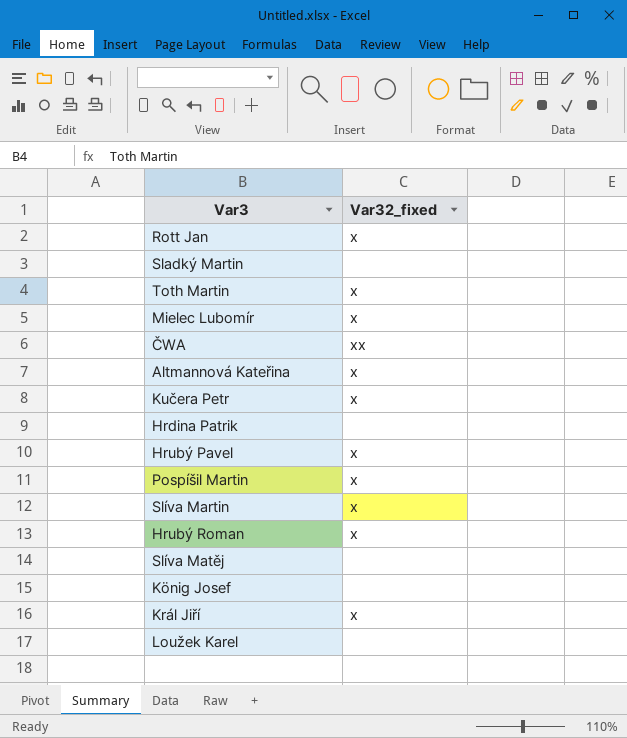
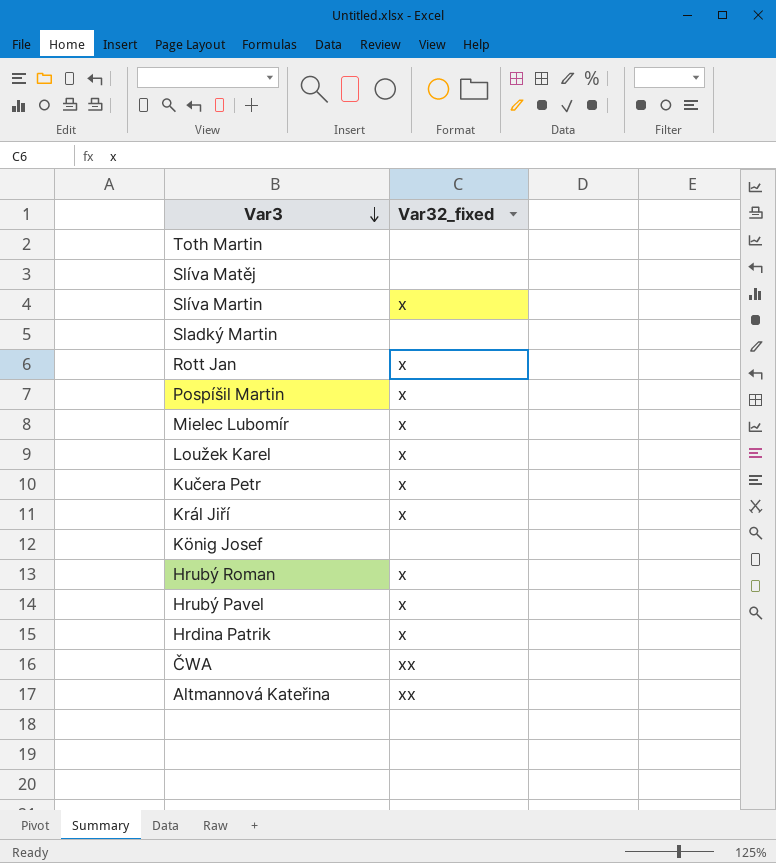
row order: none -> Var3 descending
Toth Martin | Var32_fixed: x -> none
Loužek Karel | Var32_fixed: none -> x
Hrdina Patrik | Var32_fixed: none -> x
Altmannová Kateřina | Var32_fixed: x -> xx

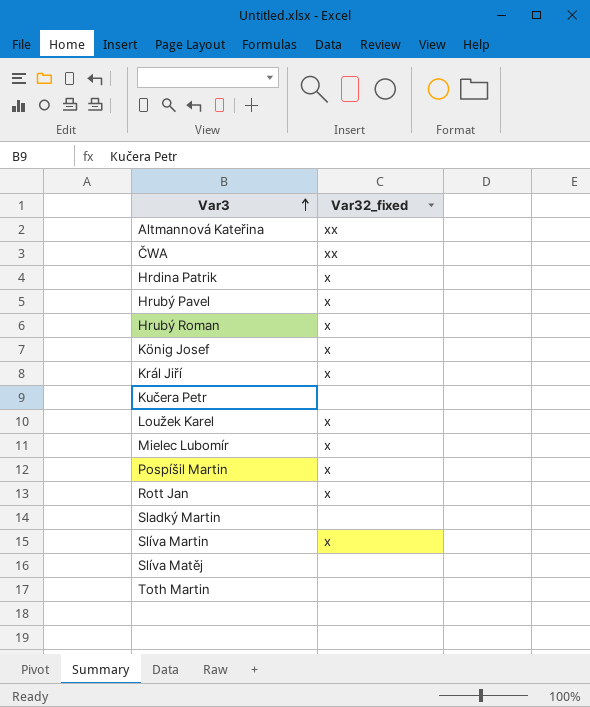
row order: Var3 descending -> Var3 ascending
König Josef | Var32_fixed: none -> x
Kučera Petr | Var32_fixed: x -> none

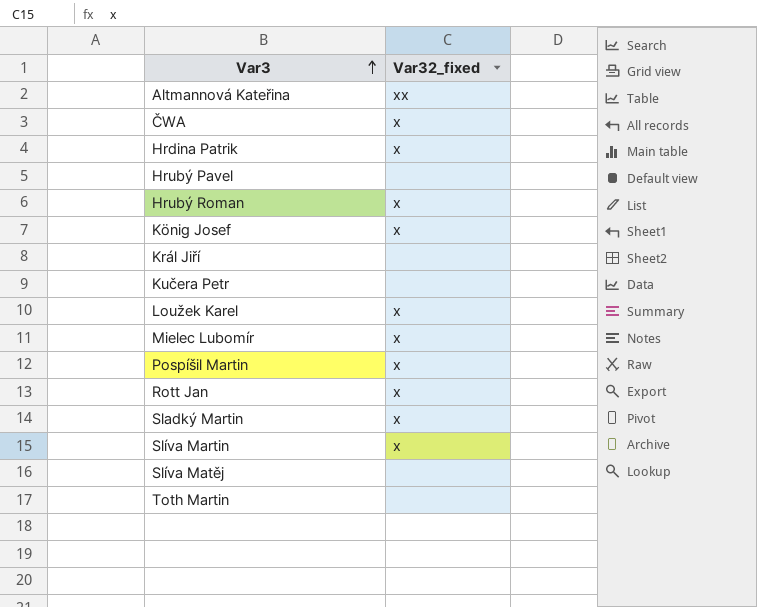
ČWA | Var32_fixed: xx -> x
Hrubý Pavel | Var32_fixed: x -> none
Král Jiří | Var32_fixed: x -> none
Sladký Martin | Var32_fixed: none -> x

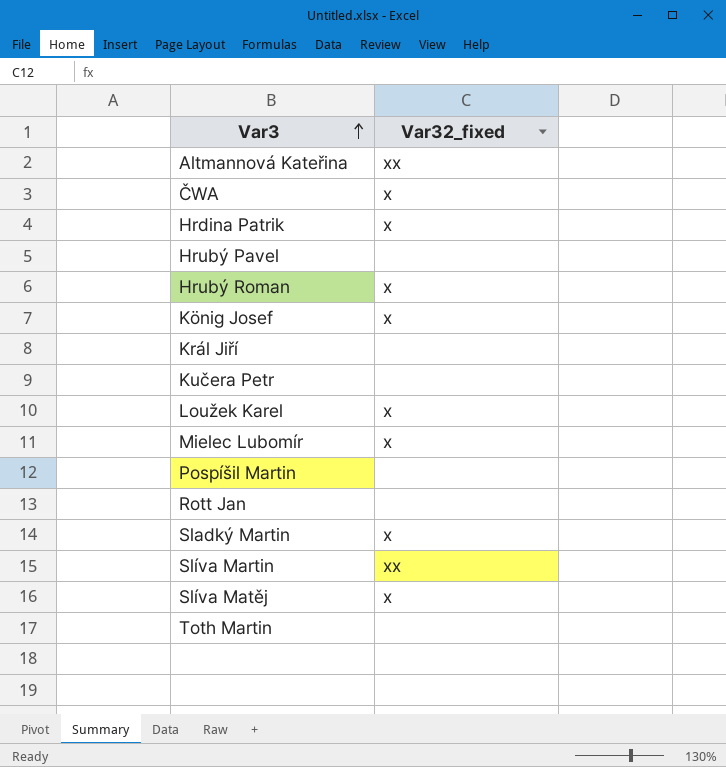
Pospíšil Martin | Var32_fixed: x -> none
Rott Jan | Var32_fixed: x -> none
Slíva Martin | Var32_fixed: x -> xx
Slíva Matěj | Var32_fixed: none -> x

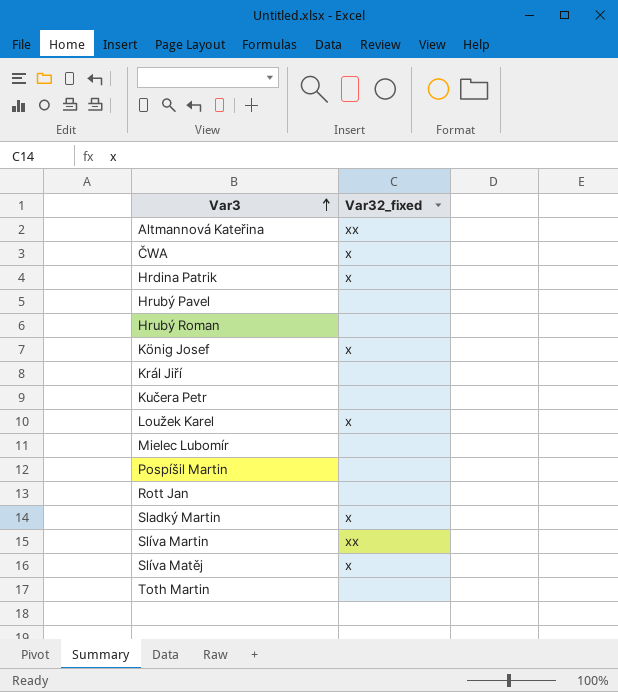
Hrubý Roman | Var32_fixed: x -> none
Mielec Lubomír | Var32_fixed: x -> none

